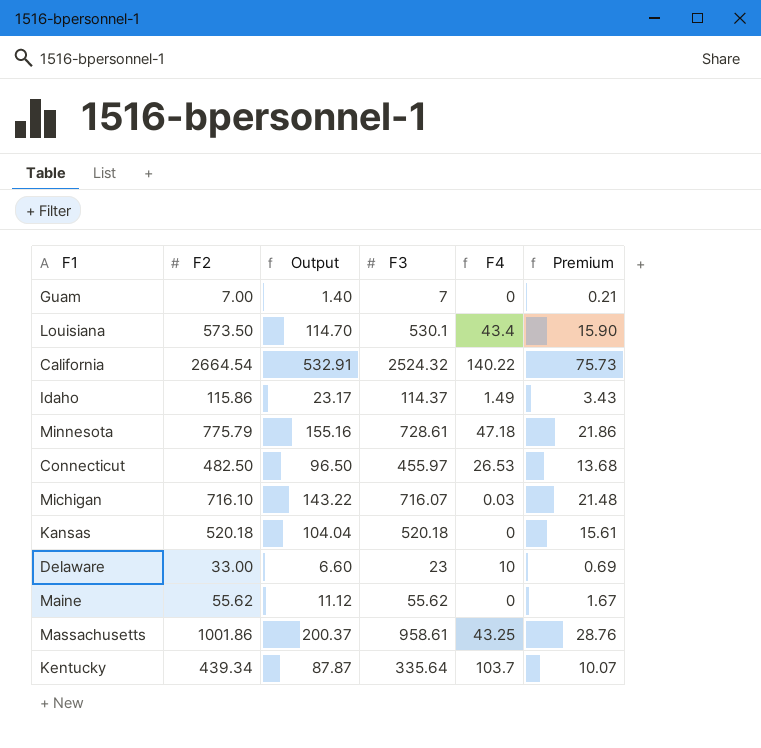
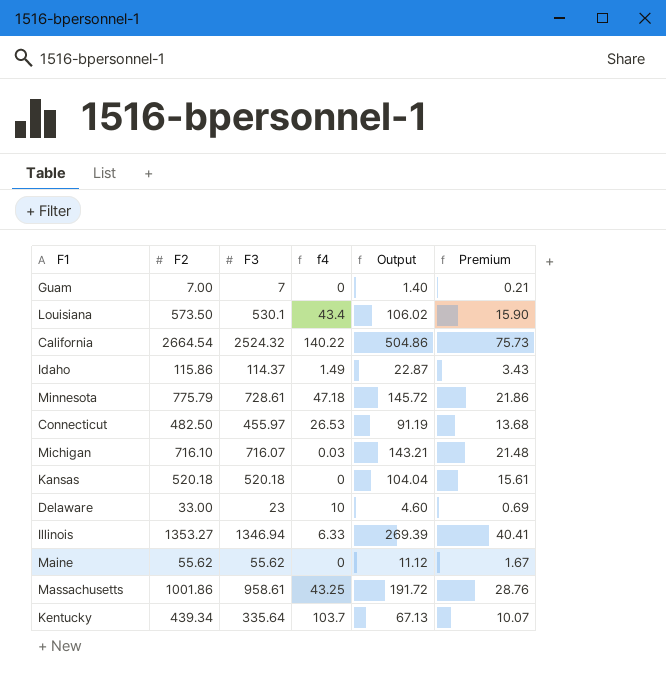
column name: F4 -> f4
column Output | formula: [F2] * 0.2 -> [F3] * 0.2
column Output | position: 3 -> 5
row Illinois: none -> 1353.27 | 1346.94 | 6.33 | 269.39 | 40.41

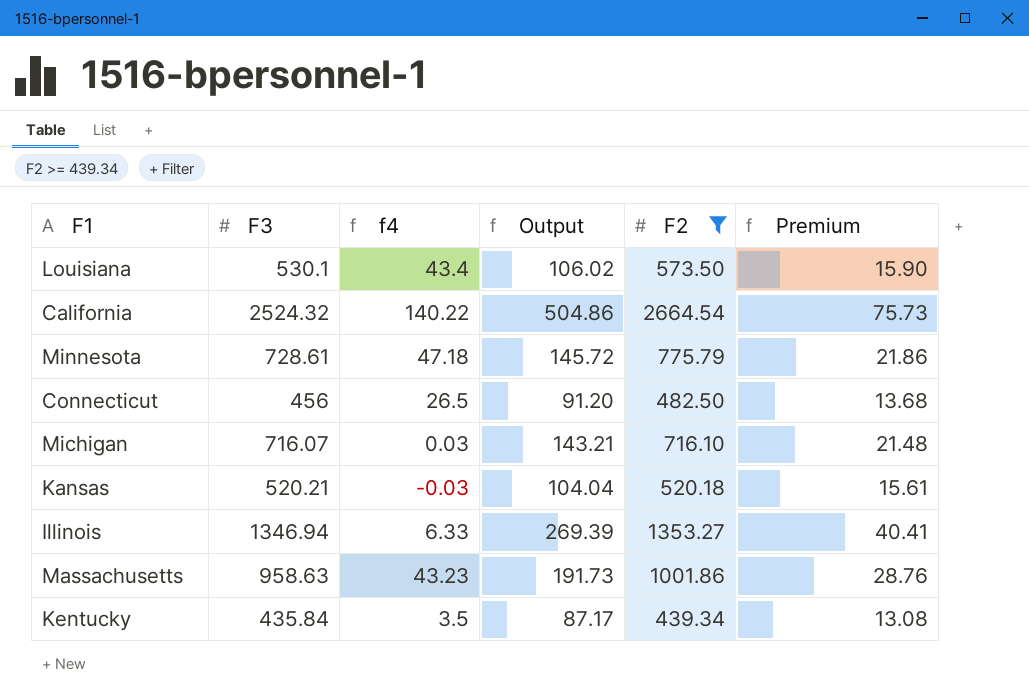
filter: none -> F2 >= 439.34
column F2 | position: 2 -> 5
Connecticut | F3: 455.97 -> 456
Connecticut | f4: 26.53 -> 26.5
Connecticut | Output: 91.19 -> 91.20
Kansas | F3: 520.18 -> 520.21
Kansas | f4: 0 -> -0.03
Massachusetts | F3: 958.61 -> 958.63
Massachusetts | f4: 43.25 -> 43.23
Massachusetts | Output: 191.72 -> 191.73
Kentucky | F3: 335.64 -> 435.84
Kentucky | f4: 103.7 -> 3.5
Kentucky | Output: 67.13 -> 87.17
Kentucky | Premium: 10.07 -> 13.08

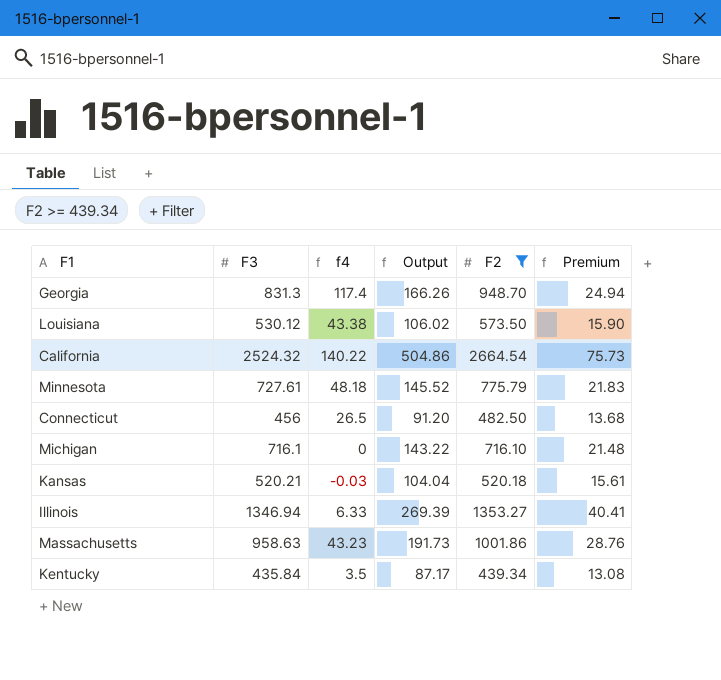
row Georgia: none -> 831.3 | 117.4 | 166.26 | 948.70 | 24.94
Louisiana | F3: 530.1 -> 530.12
Louisiana | f4: 43.4 -> 43.38
Minnesota | F3: 728.61 -> 727.61
Minnesota | f4: 47.18 -> 48.18
Minnesota | Output: 145.72 -> 145.52
Minnesota | Premium: 21.86 -> 21.83
Michigan | F3: 716.07 -> 716.1
Michigan | f4: 0.03 -> 0
Michigan | Output: 143.21 -> 143.22

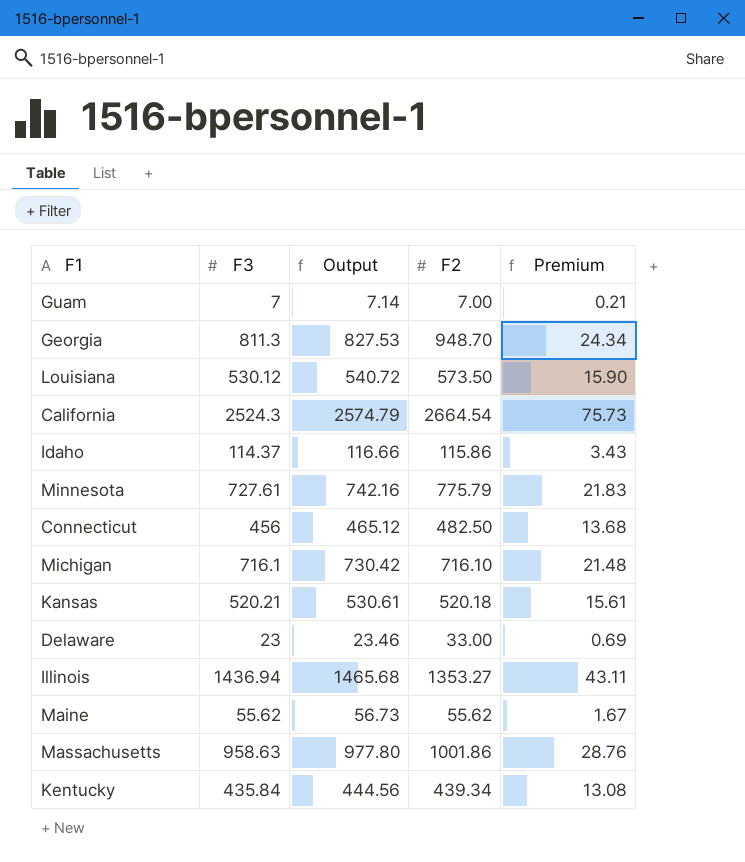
filter: F2 >= 439.34 -> none
column f4 | formula: [F2] - [F3] -> none
column Output | formula: [F3] * 0.2 -> [F3] * 1.02
Georgia | F3: 831.3 -> 811.3
Georgia | Premium: 24.94 -> 24.34
California | F3: 2524.32 -> 2524.3
Illinois | F3: 1346.94 -> 1436.94
Illinois | Premium: 40.41 -> 43.11

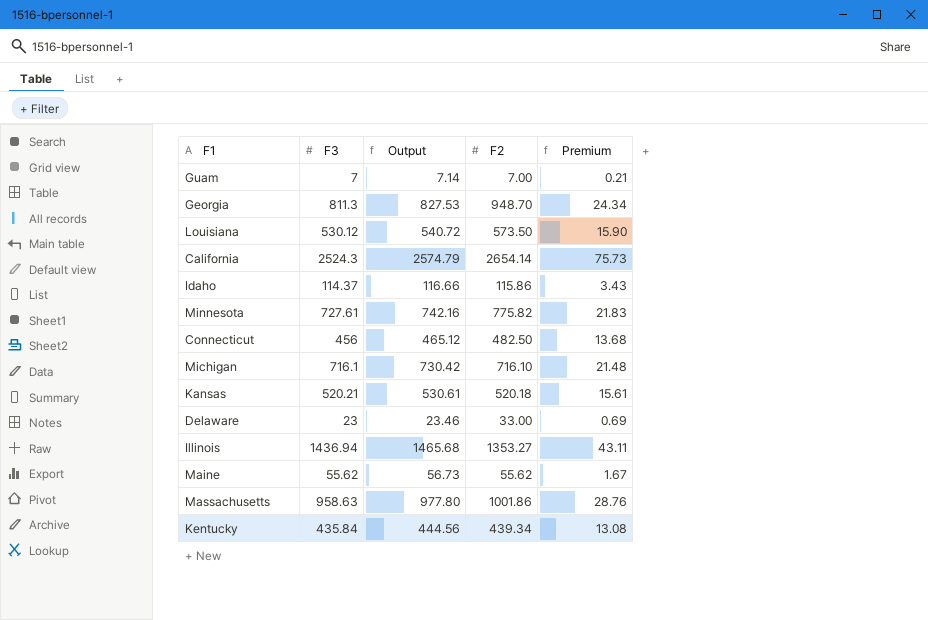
California | F2: 2664.54 -> 2654.14
Minnesota | F2: 775.79 -> 775.82

